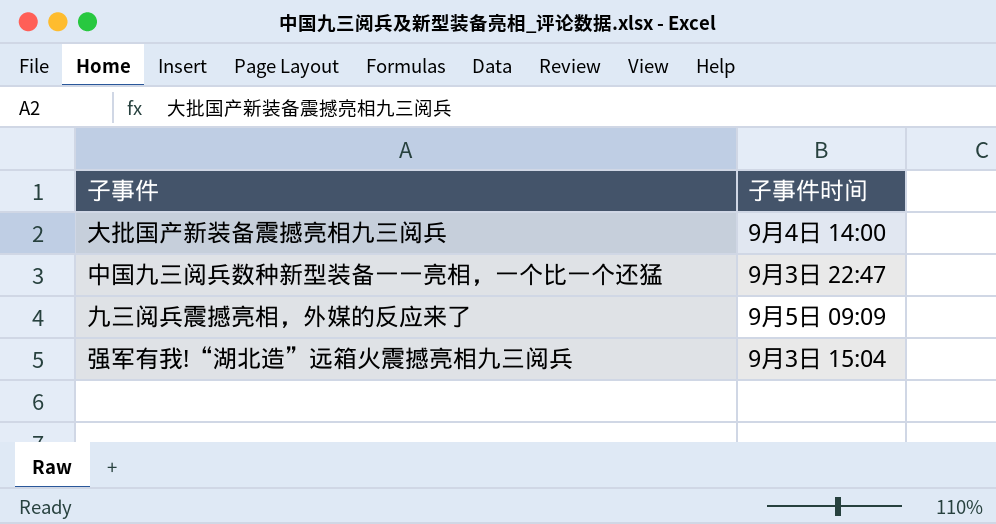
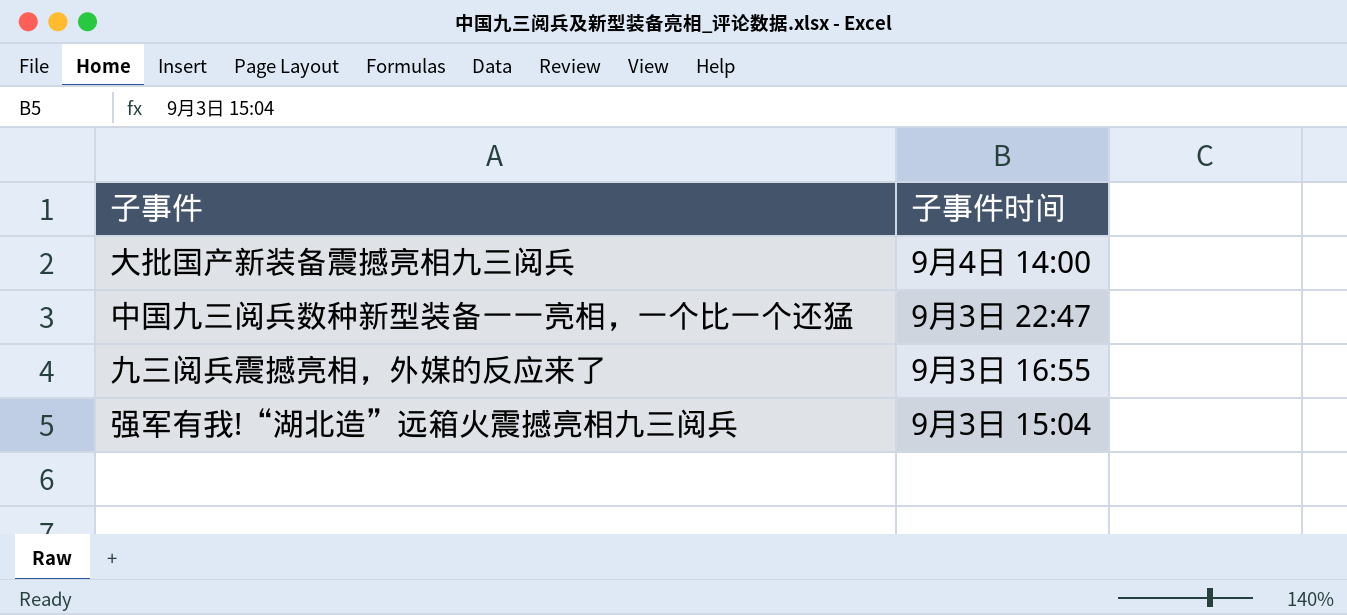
九三阅兵震撼亮相，外媒的反应来了 | 子事件时间: 9月5日 09:09 -> 9月3日 16:55

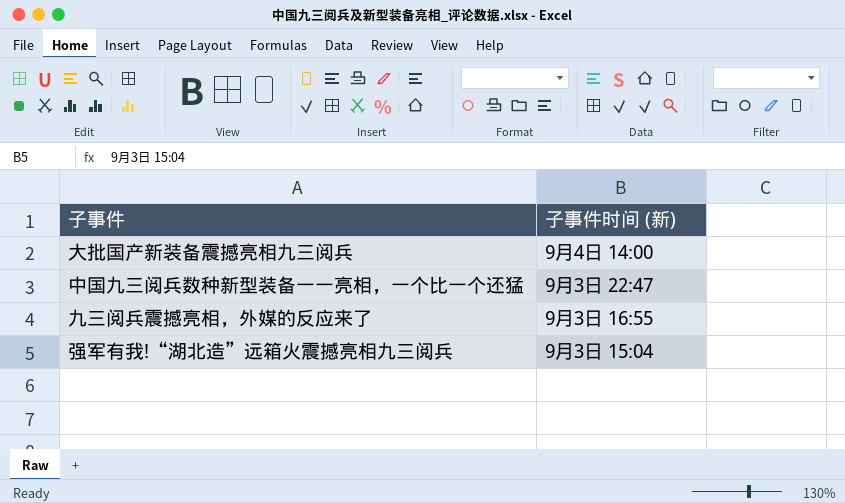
column name: 子事件时间 -> 子事件时间 (新)

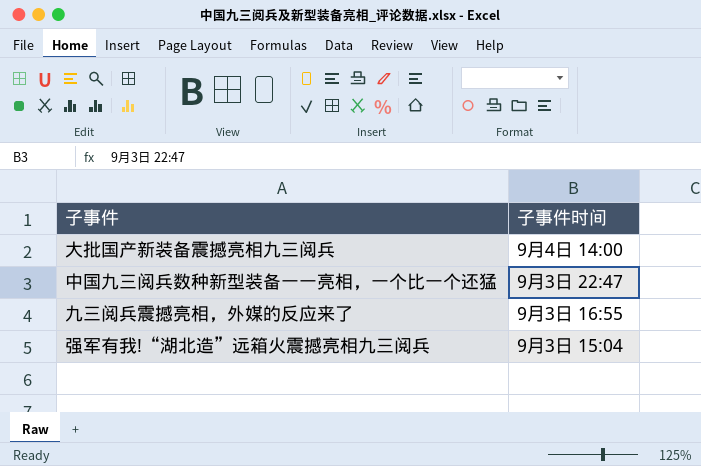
column name: 子事件时间 (新) -> 子事件时间

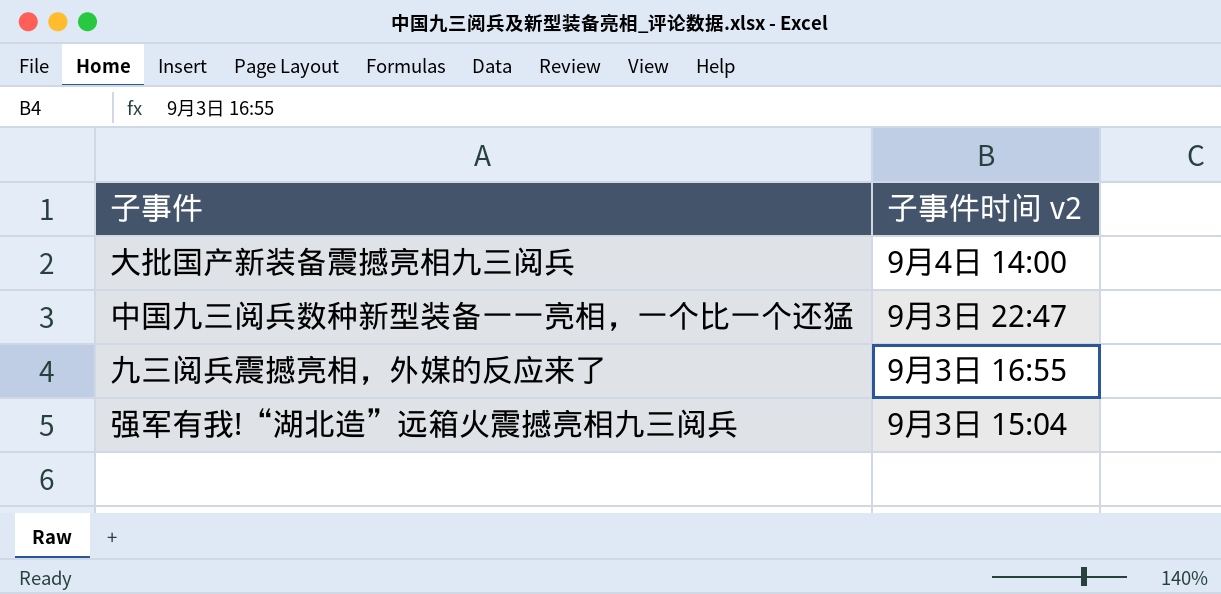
column name: 子事件时间 -> 子事件时间 v2

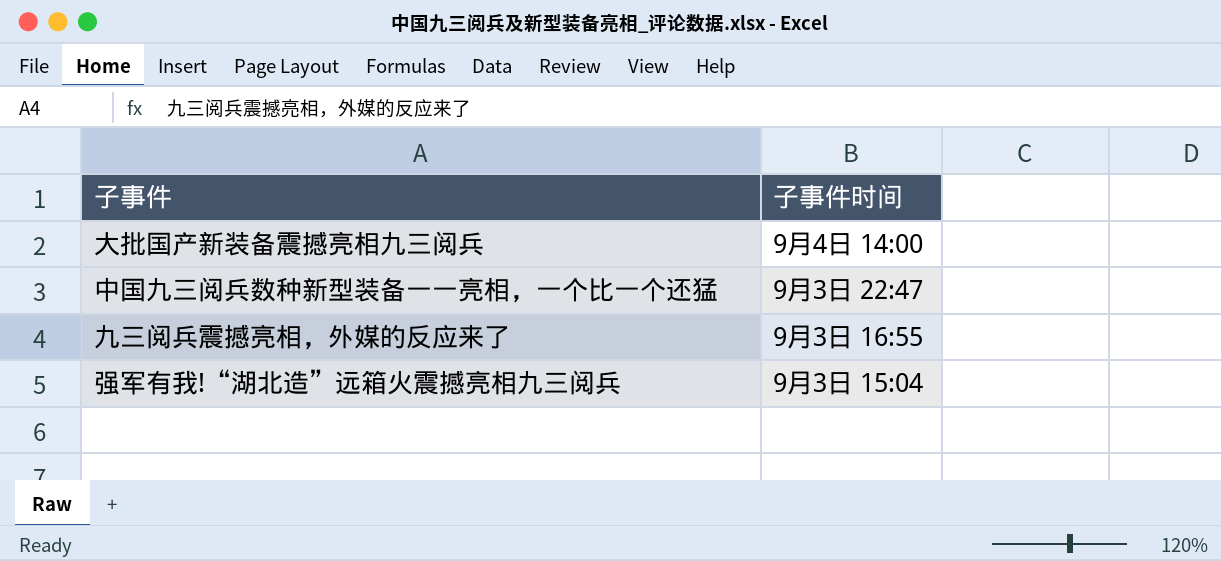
column name: 子事件时间 v2 -> 子事件时间

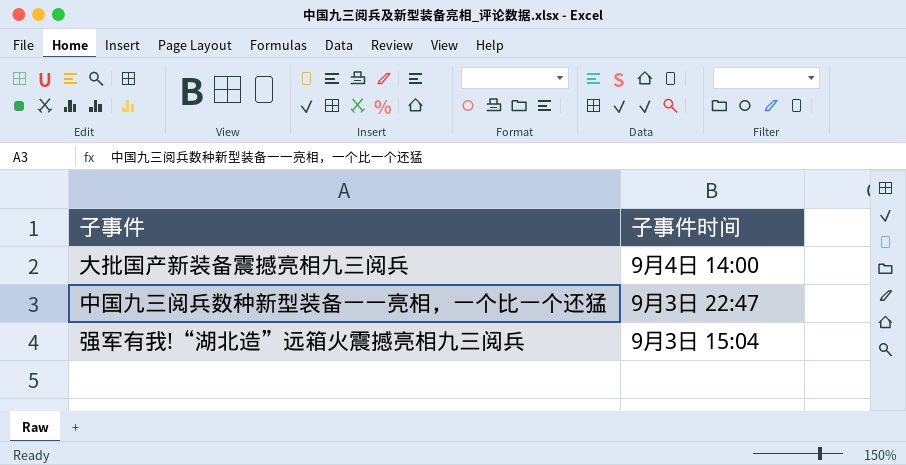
row 九三阅兵震撼亮相，外媒的反应来了: 9月3日 16:55 -> none

